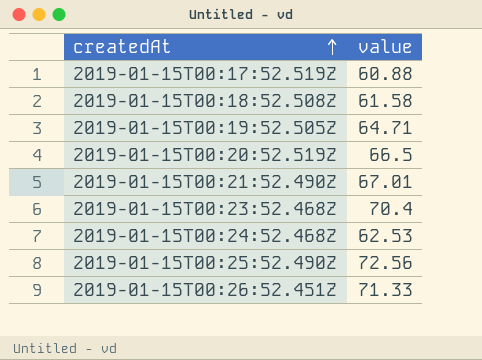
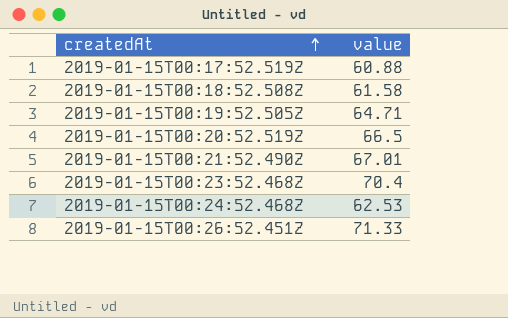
row 2019-01-15T00:25:52.490Z: 72.56 -> none

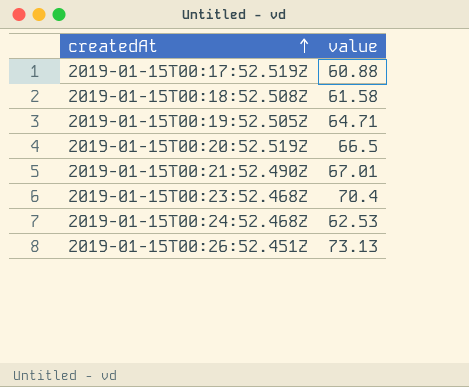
2019-01-15T00:26:52.451Z | value: 71.33 -> 73.13

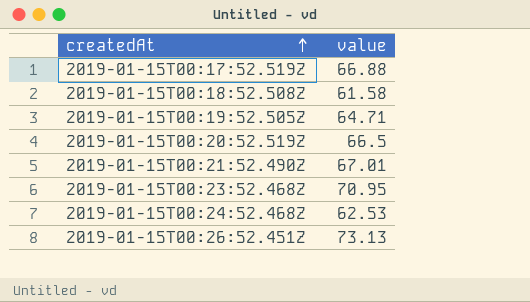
2019-01-15T00:17:52.519Z | value: 60.88 -> 66.88
2019-01-15T00:23:52.468Z | value: 70.4 -> 70.95

